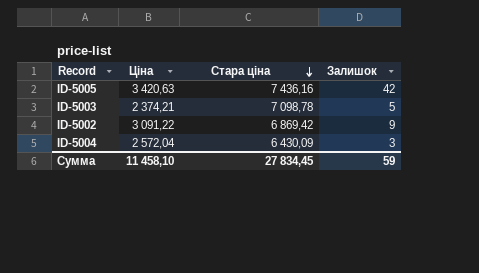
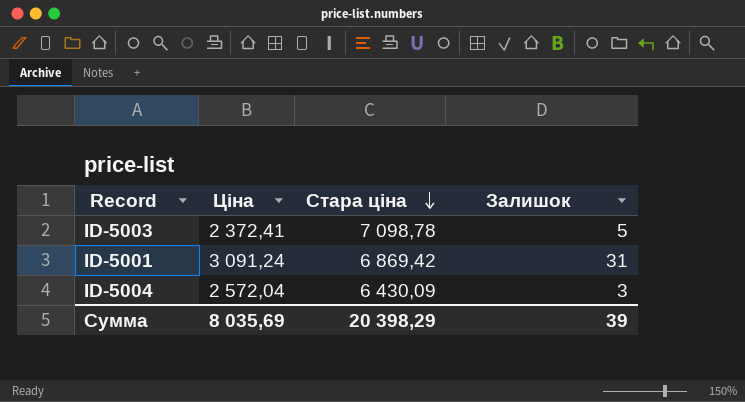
row ID-5005: 3 420,63 | 7 436,16 | 42 -> none
row ID-5002: 3 091,22 | 6 869,42 | 9 -> none
ID-5003 | Ціна: 2 374,21 -> 2 372,41
row ID-5001: none -> 3 091,24 | 6 869,42 | 31
Сумма | Ціна: 11 458,10 -> 8 035,69
Сумма | Стара ціна: 27 834,45 -> 20 398,29
Сумма | Залишок: 59 -> 39

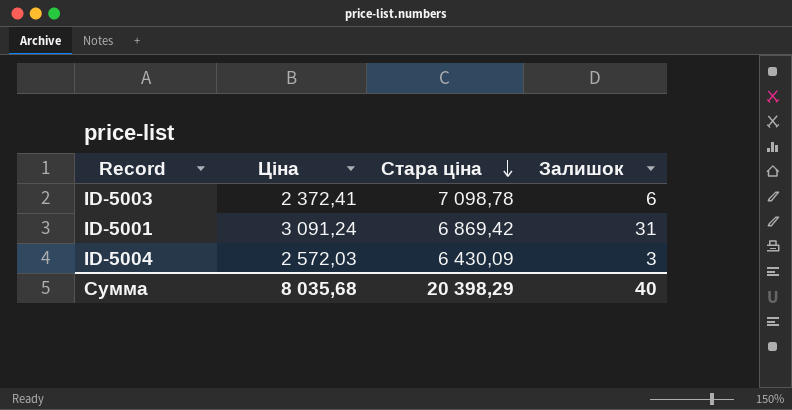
ID-5003 | Залишок: 5 -> 6
ID-5004 | Ціна: 2 572,04 -> 2 572,03
Сумма | Ціна: 8 035,69 -> 8 035,68
Сумма | Залишок: 39 -> 40

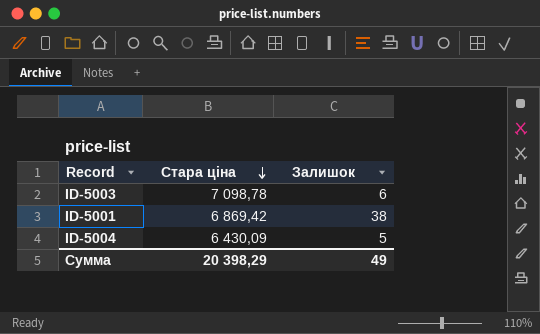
column Ціна | position: 2 -> none
ID-5001 | Залишок: 31 -> 38
ID-5004 | Залишок: 3 -> 5
Сумма | Залишок: 40 -> 49

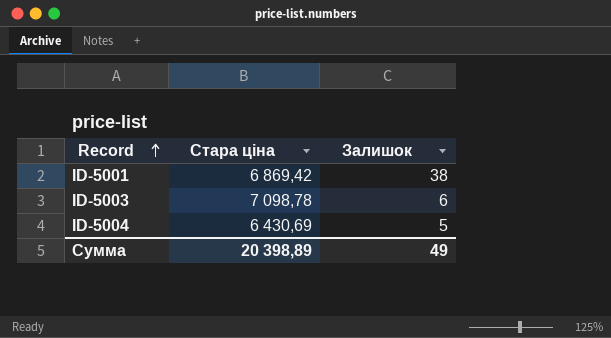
row order: Стара ціна descending -> Record ascending
ID-5004 | Стара ціна: 6 430,09 -> 6 430,69
Сумма | Стара ціна: 20 398,29 -> 20 398,89

